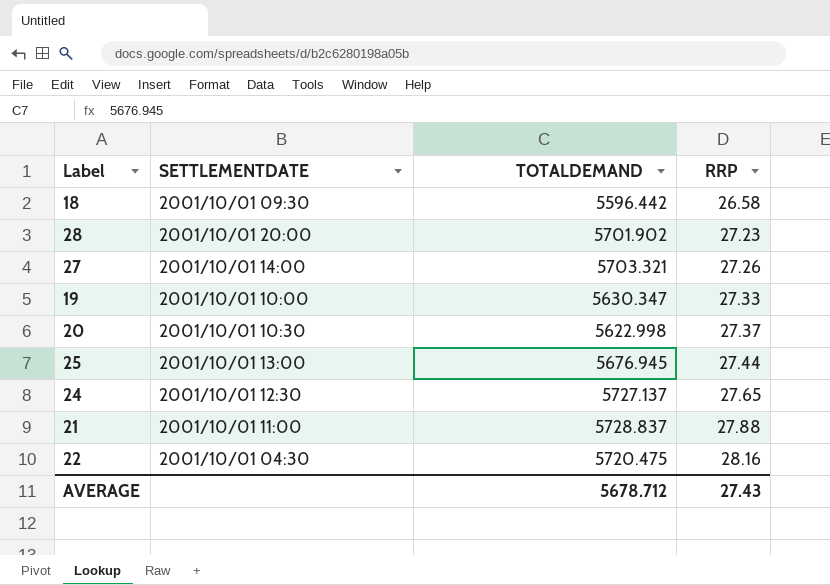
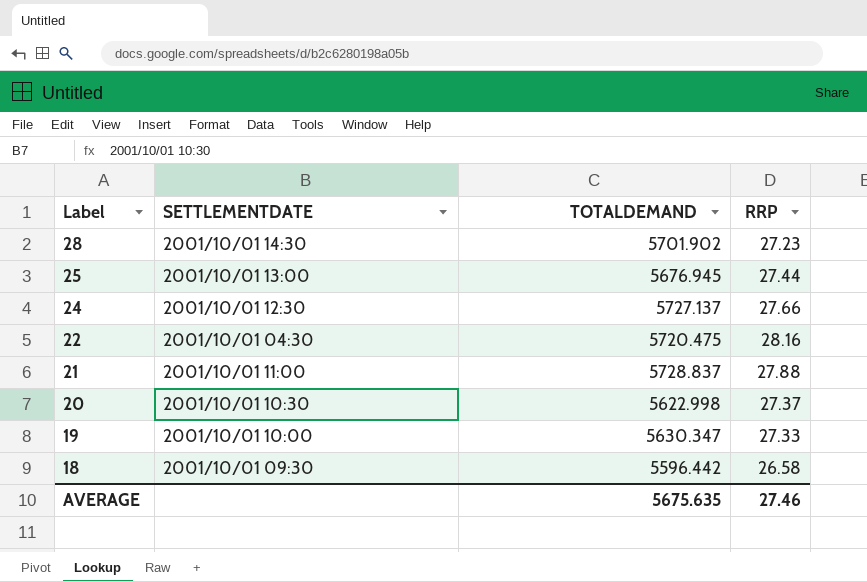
row order: RRP ascending -> Label descending
row 27: 2001/10/01 14:00 | 5703.321 | 27.26 -> none
28 | SETTLEMENTDATE: 2001/10/01 20:00 -> 2001/10/01 14:30
24 | RRP: 27.65 -> 27.66
AVERAGE | TOTALDEMAND: 5678.712 -> 5675.635
AVERAGE | RRP: 27.43 -> 27.46

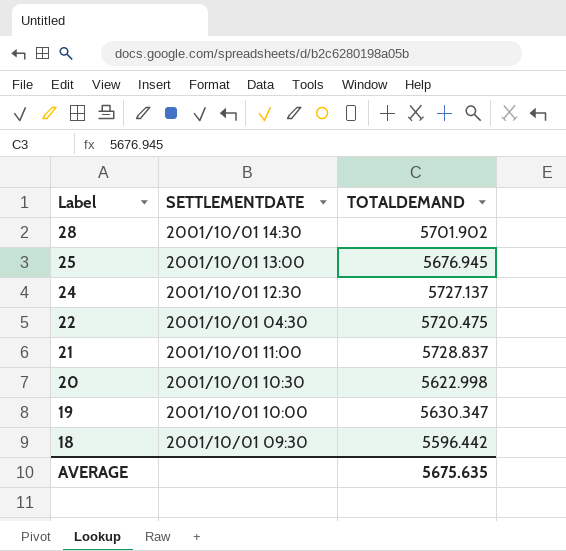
column RRP | position: 4 -> none

